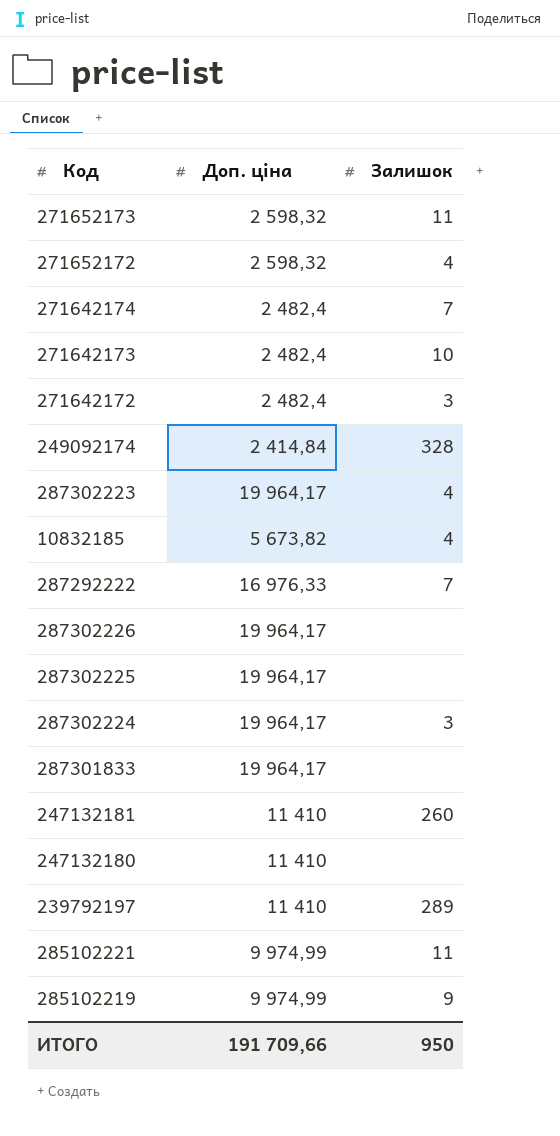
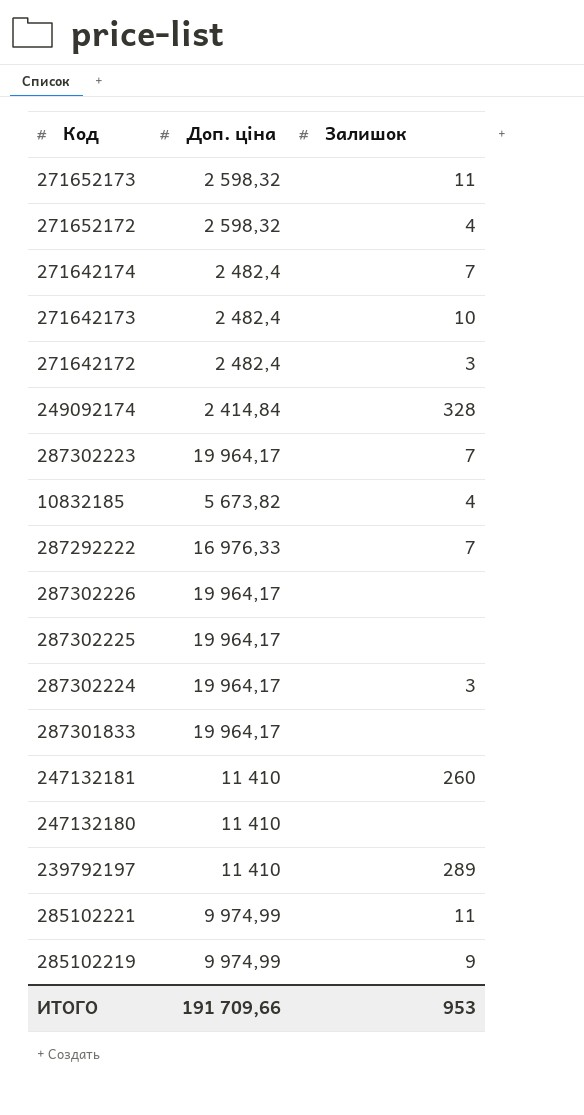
287302223 | Залишок: 4 -> 7
ИТОГО | Залишок: 950 -> 953

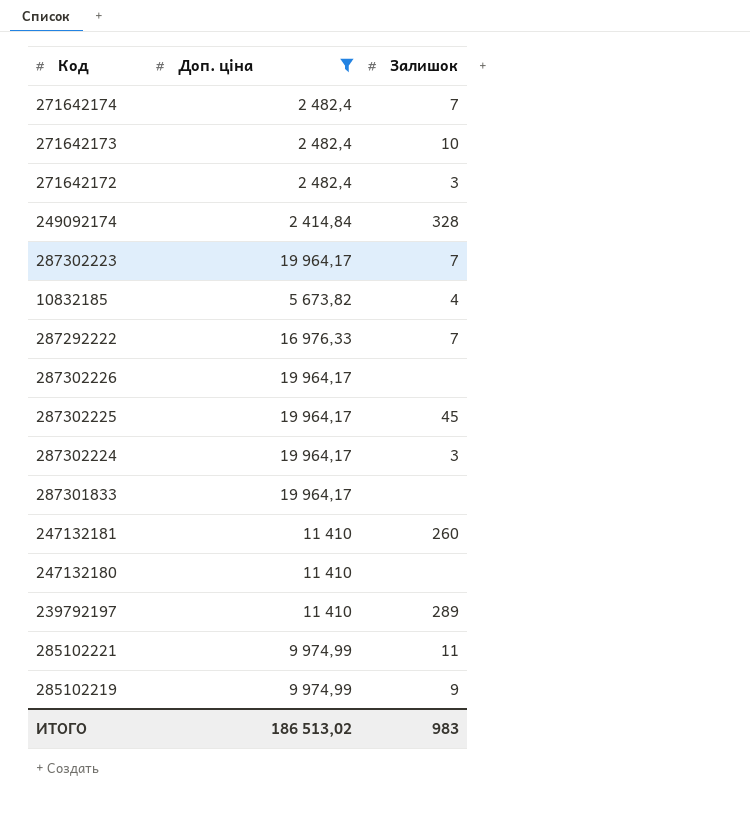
filter: none -> Доп. ціна != 2 598,32
287302225 | Залишок: none -> 45
ИТОГО | Доп. ціна: 191 709,66 -> 186 513,02
ИТОГО | Залишок: 953 -> 983

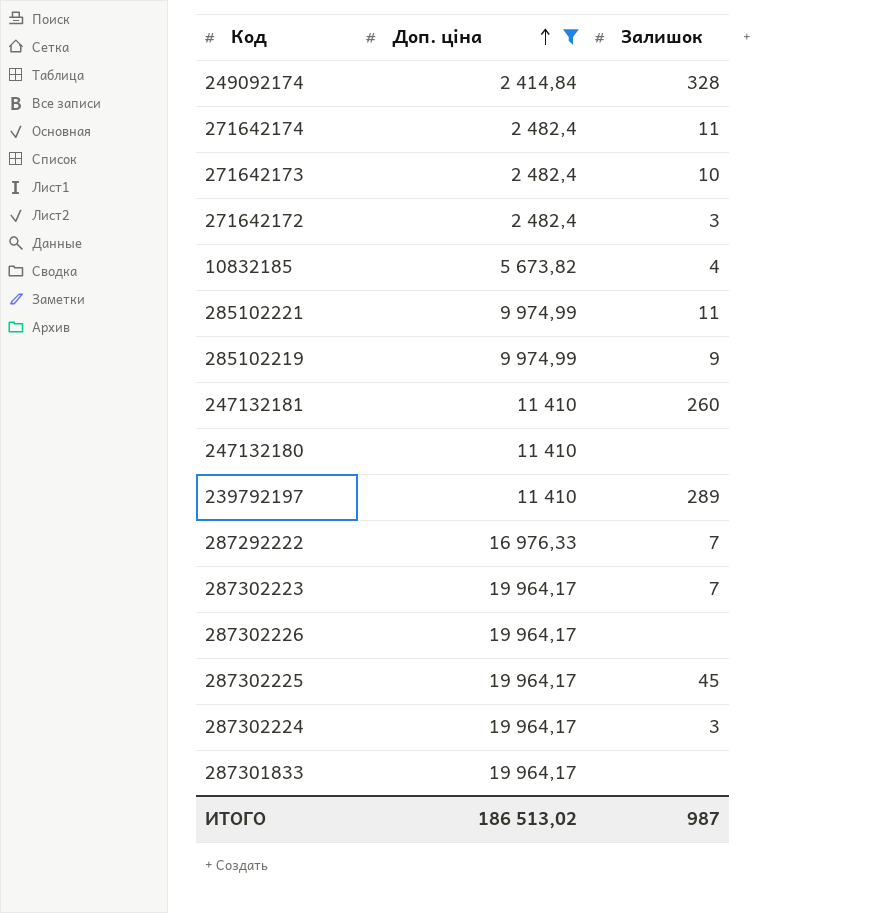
row order: none -> Доп. ціна ascending
271642174 | Залишок: 7 -> 11
ИТОГО | Залишок: 983 -> 987

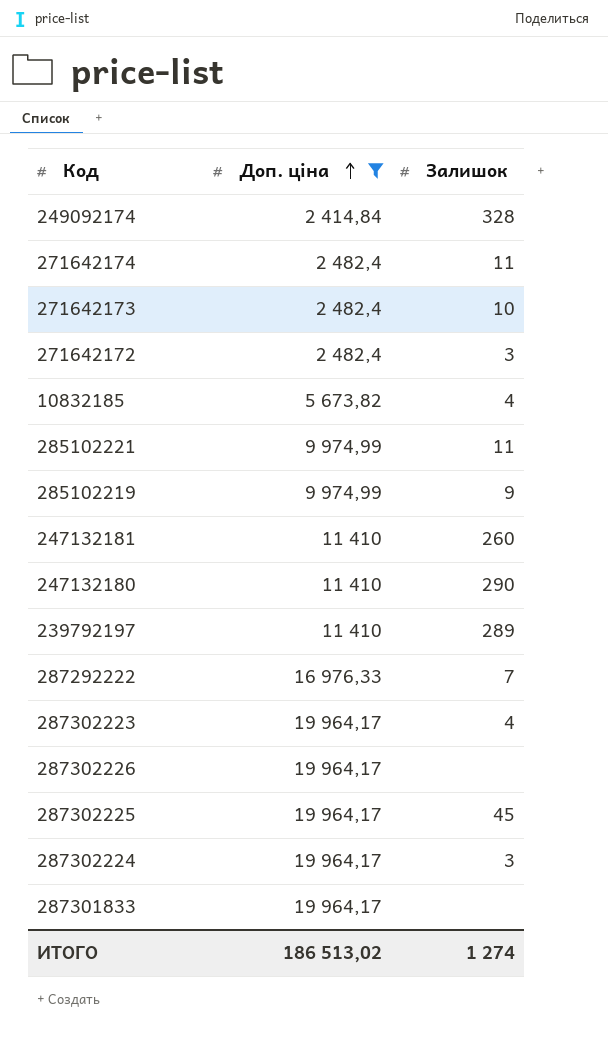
247132180 | Залишок: none -> 290
287302223 | Залишок: 7 -> 4
ИТОГО | Залишок: 987 -> 1 274

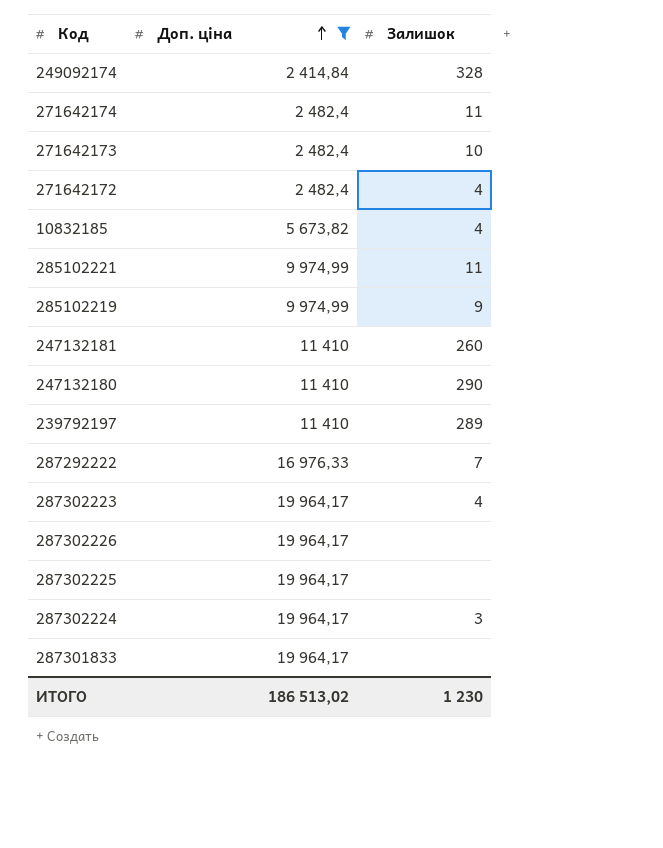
271642172 | Залишок: 3 -> 4
287302225 | Залишок: 45 -> none
ИТОГО | Залишок: 1 274 -> 1 230

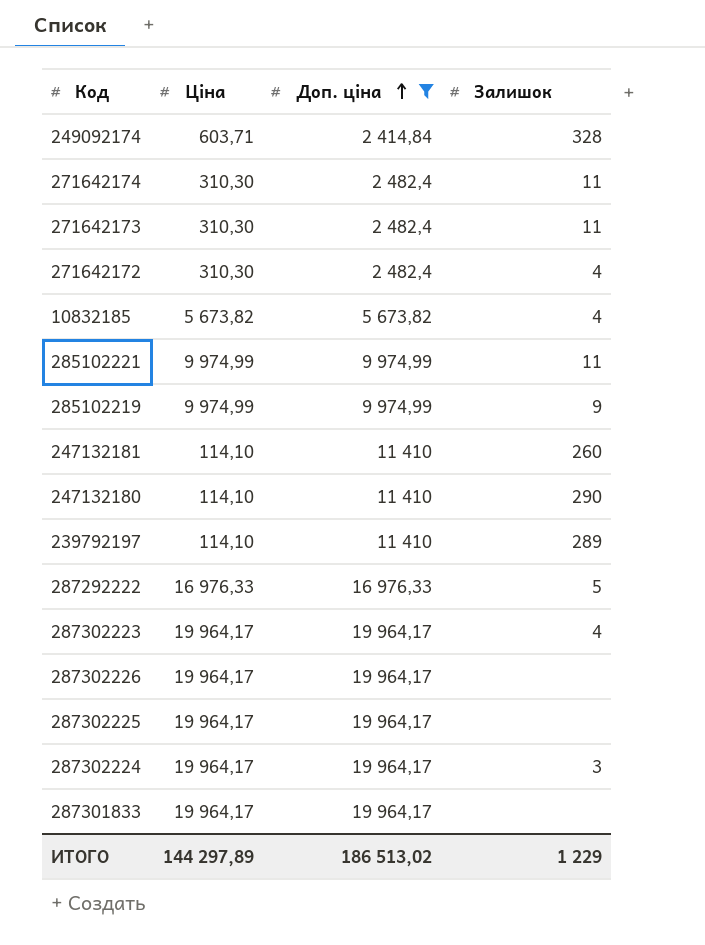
column Ціна | position: none -> 2
271642173 | Залишок: 10 -> 11
287292222 | Залишок: 7 -> 5
ИТОГО | Залишок: 1 230 -> 1 229

